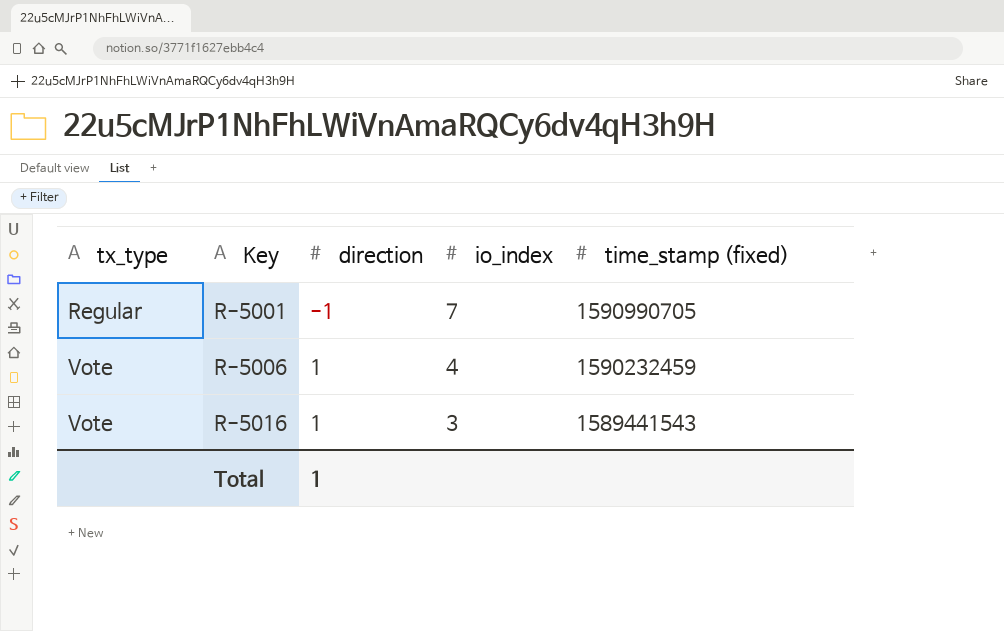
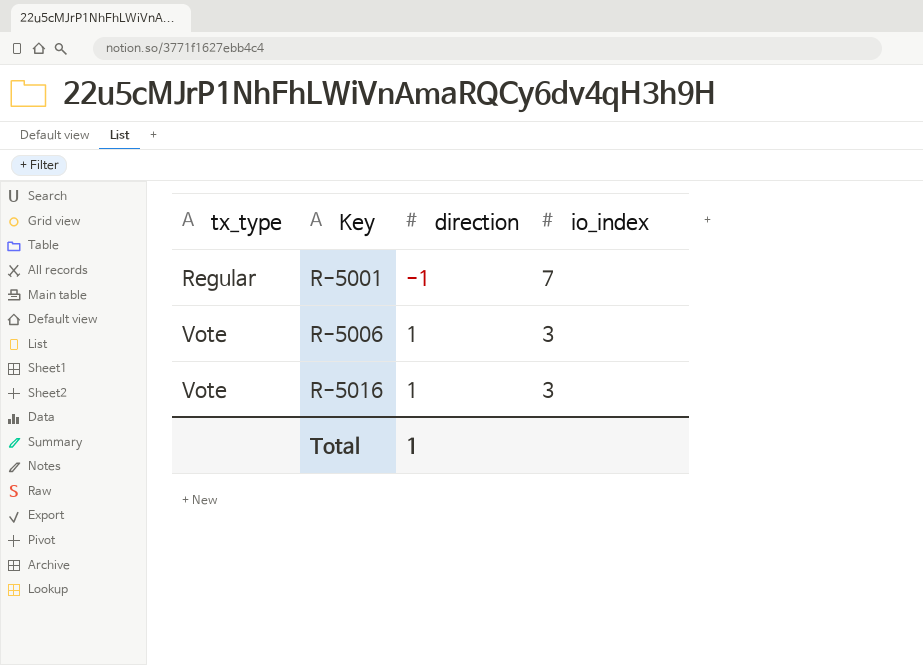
column time_stamp (fixed) | position: 5 -> none
R-5006 | io_index: 4 -> 3

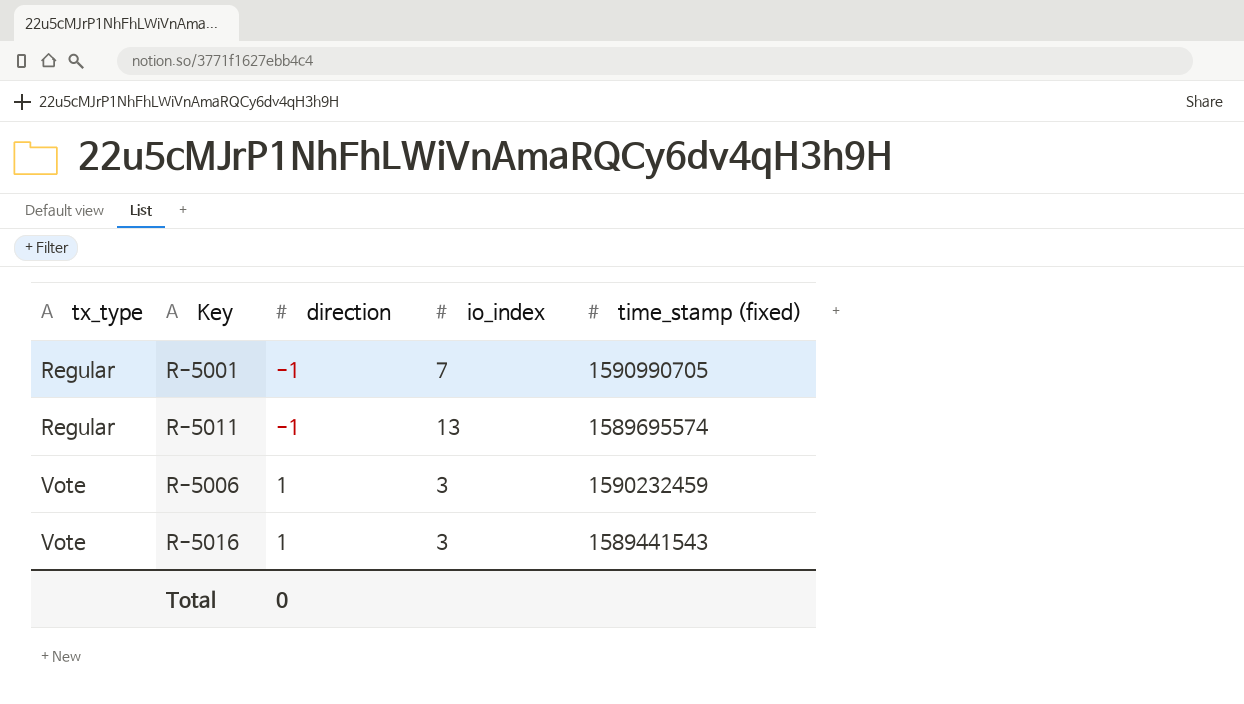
column time_stamp (fixed) | position: none -> 5
row R-5011: none -> Regular | -1 | 13 | 1589695574
Total | direction: 1 -> 0

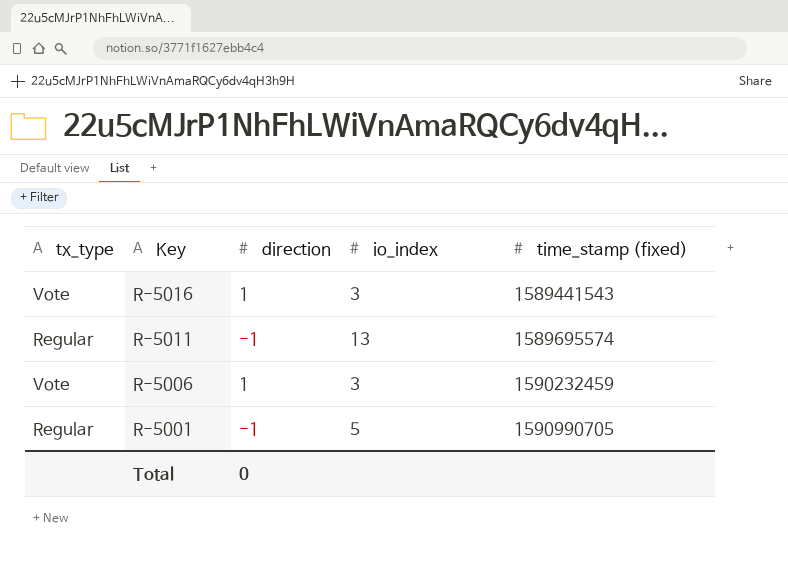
row order: tx_type ascending -> Key descending
R-5001 | io_index: 7 -> 5

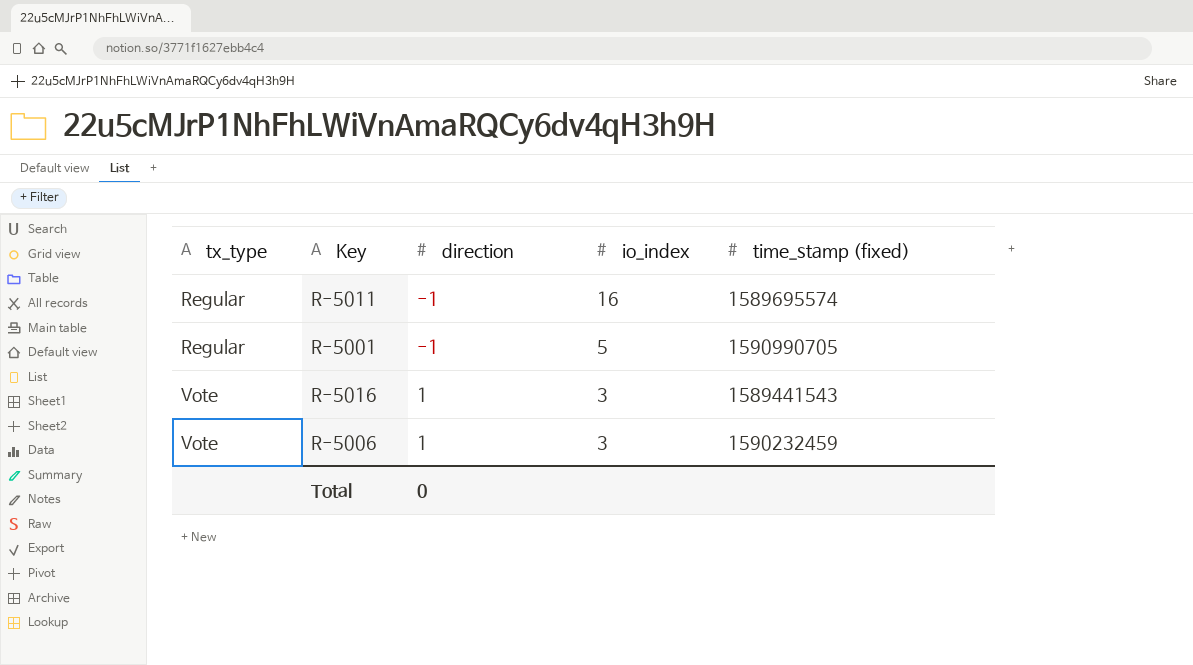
row order: Key descending -> tx_type ascending
R-5011 | io_index: 13 -> 16

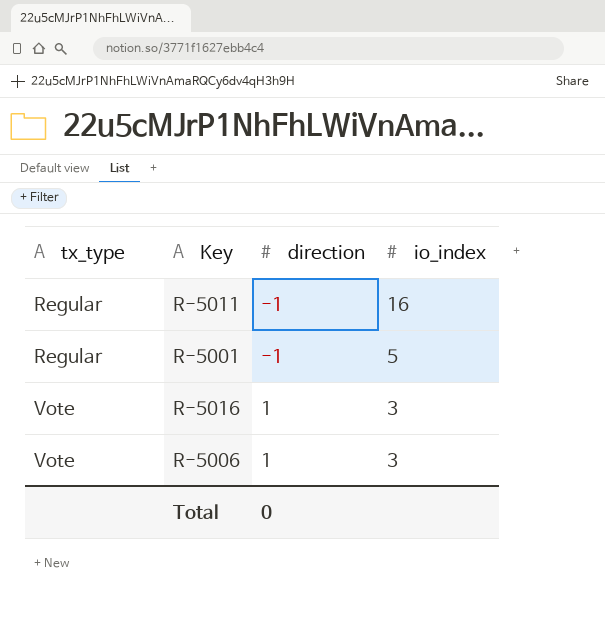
column time_stamp (fixed) | position: 5 -> none

